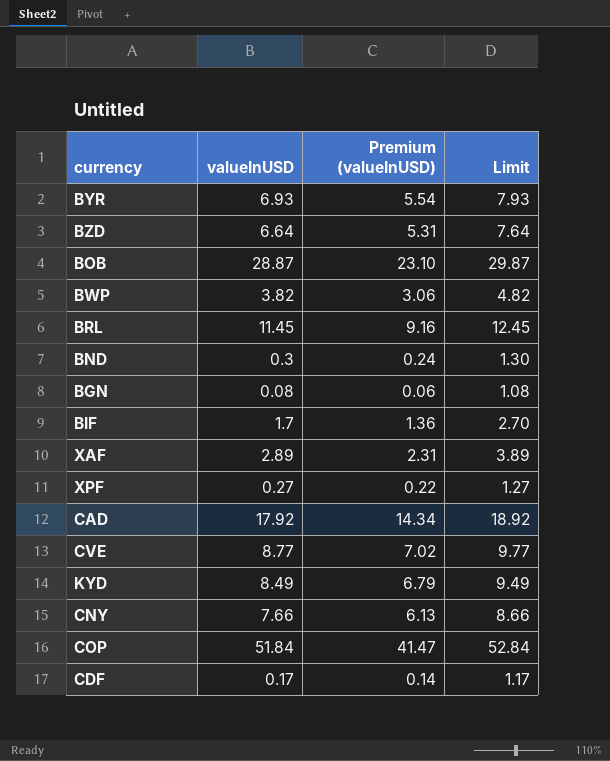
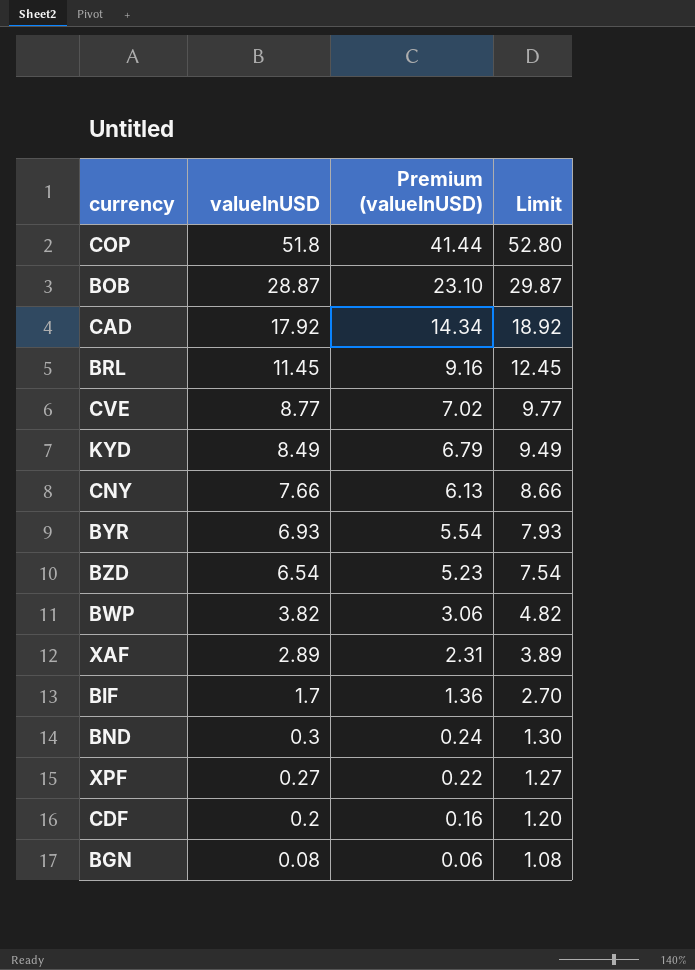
row order: none -> valueInUSD descending
COP | valueInUSD: 51.84 -> 51.8
COP | Premium (valueInUSD): 41.47 -> 41.44
COP | Limit: 52.84 -> 52.80
BZD | valueInUSD: 6.64 -> 6.54
BZD | Premium (valueInUSD): 5.31 -> 5.23
BZD | Limit: 7.64 -> 7.54
CDF | valueInUSD: 0.17 -> 0.2
CDF | Premium (valueInUSD): 0.14 -> 0.16
CDF | Limit: 1.17 -> 1.20

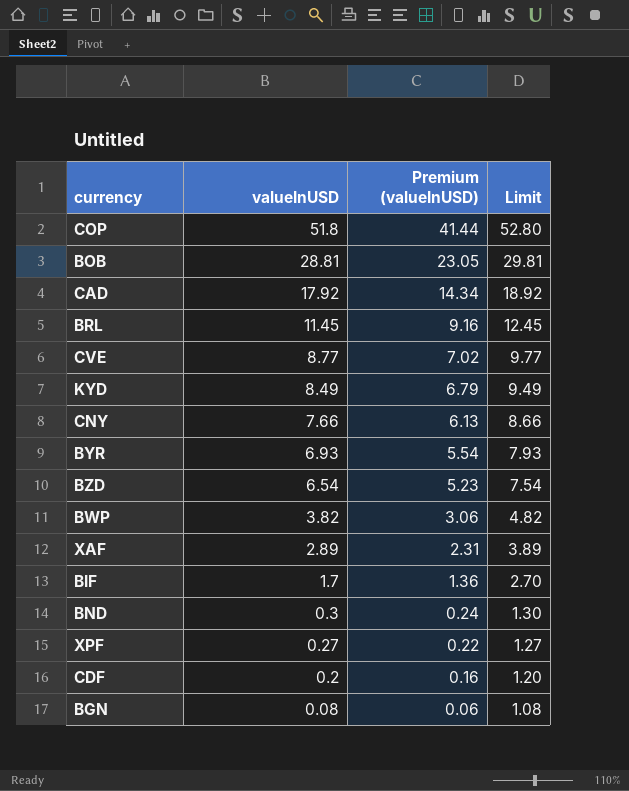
BOB | valueInUSD: 28.87 -> 28.81
BOB | Premium (valueInUSD): 23.10 -> 23.05
BOB | Limit: 29.87 -> 29.81

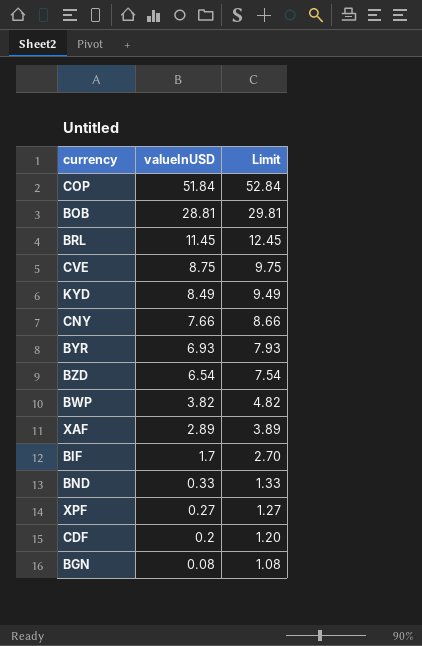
column Premium (valueInUSD) | formula: [valueInUSD] * 0.8 -> none
row CAD: 17.92 | 14.34 | 18.92 -> none
COP | valueInUSD: 51.8 -> 51.84
COP | Limit: 52.80 -> 52.84
CVE | valueInUSD: 8.77 -> 8.75
CVE | Limit: 9.77 -> 9.75
BND | valueInUSD: 0.3 -> 0.33
BND | Limit: 1.30 -> 1.33

